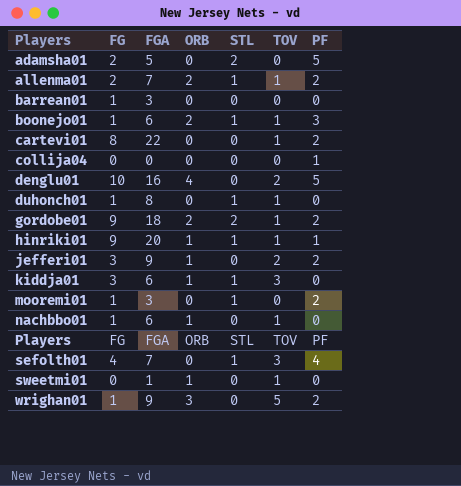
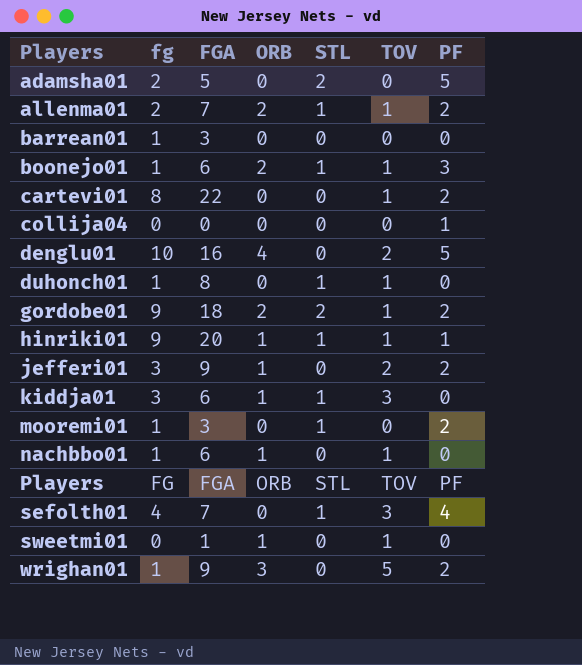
column name: FG -> fg

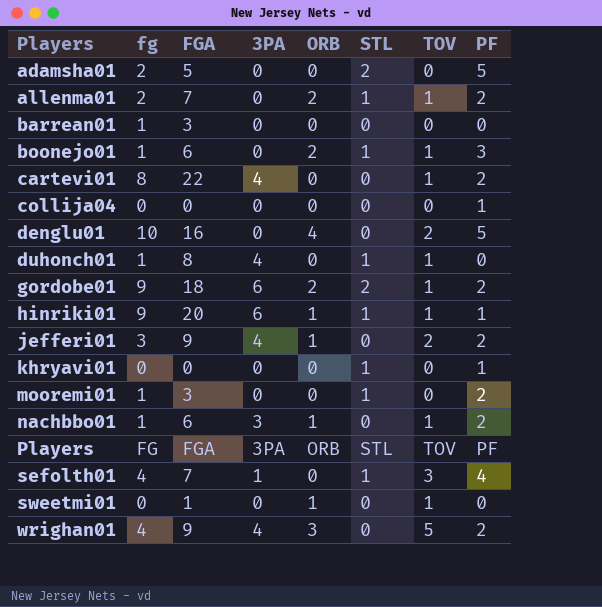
column 3PA | position: none -> 4
row kiddja01: 3 | 6 | 1 | 1 | 3 | 0 -> none
row khryavi01: none -> 0 | 0 | 0 | 0 | 1 | 0 | 1
nachbbo01 | PF: 0 -> 2
wrighan01 | fg: 1 -> 4

